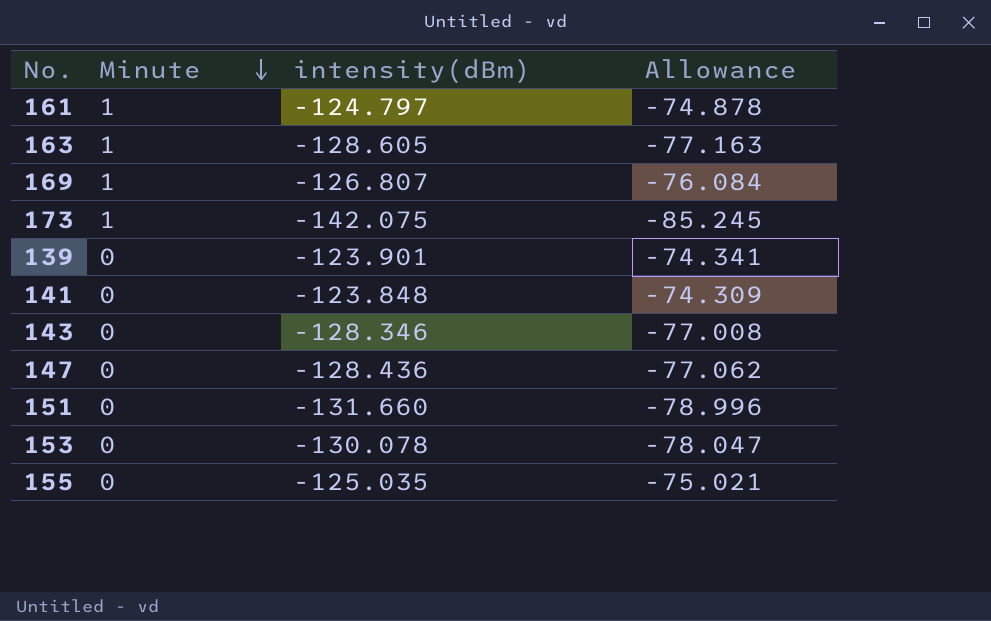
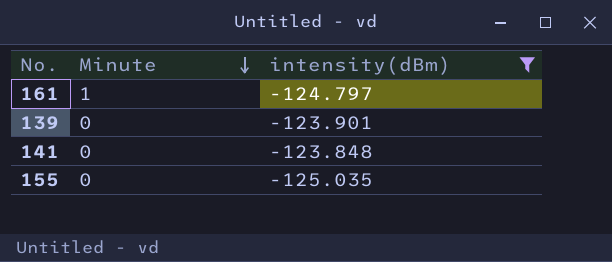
filter: none -> intensity(dBm) >= -125.035
column Allowance | formula: [intensity(dBm)] * 0.6 -> none

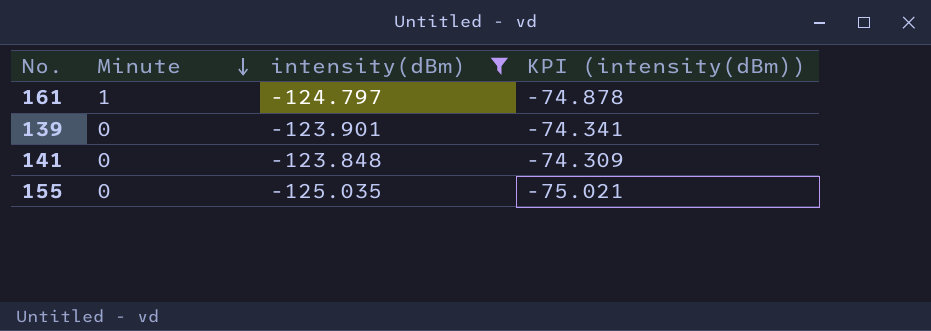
column KPI (intensity(dBm)) | formula: none -> [intensity(dBm)] * 0.6

